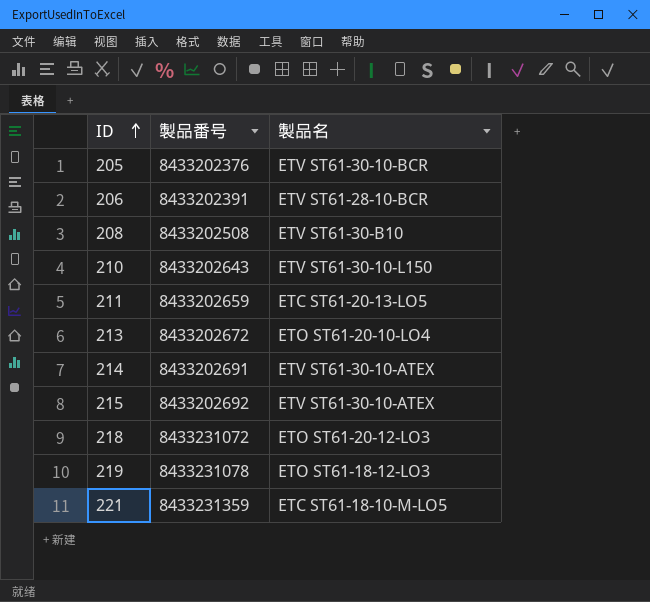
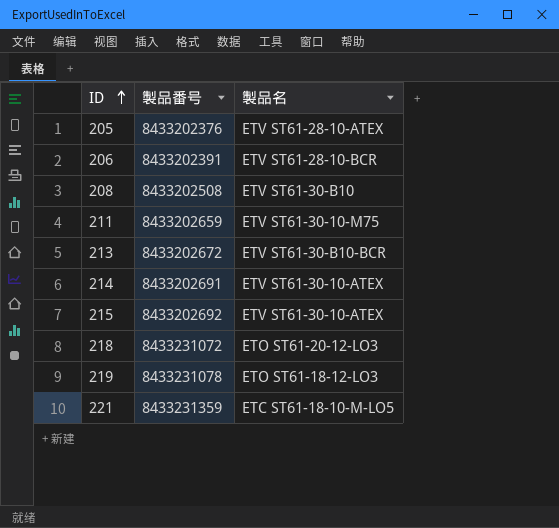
row 210: 8433202643 | ETV ST61-30-10-L150 -> none
205 | 製品名: ETV ST61-30-10-BCR -> ETV ST61-28-10-ATEX
211 | 製品名: ETC ST61-20-13-LO5 -> ETV ST61-30-10-M75
213 | 製品名: ETO ST61-20-10-LO4 -> ETV ST61-30-B10-BCR

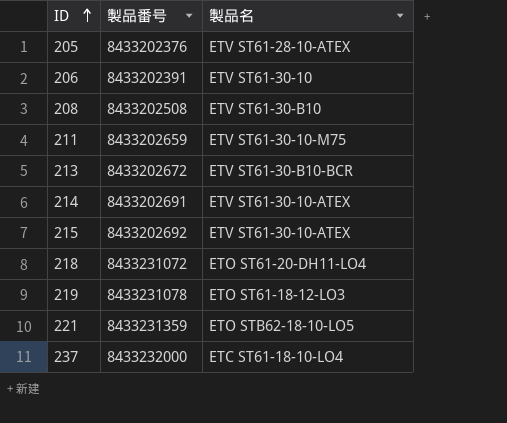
206 | 製品名: ETV ST61-28-10-BCR -> ETV ST61-30-10
218 | 製品名: ETO ST61-20-12-LO3 -> ETO ST61-20-DH11-LO4
221 | 製品名: ETC ST61-18-10-M-LO5 -> ETO STB62-18-10-LO5
row 237: none -> 8433232000 | ETC ST61-18-10-LO4

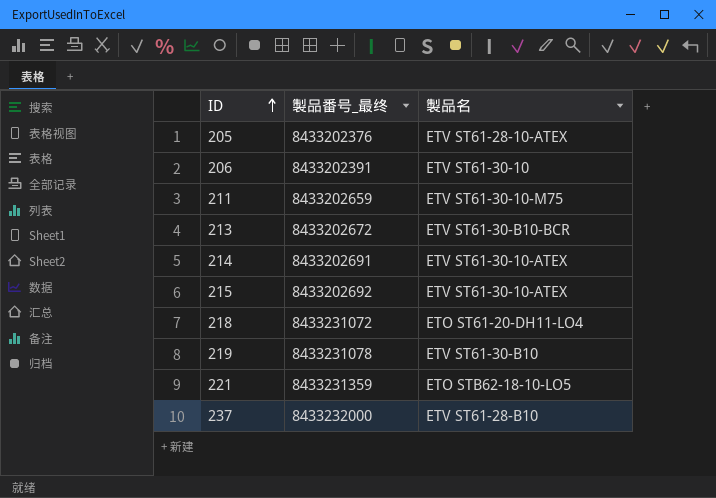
column name: 製品番号 -> 製品番号_最终
row 208: 8433202508 | ETV ST61-30-B10 -> none
219 | 製品名: ETO ST61-18-12-LO3 -> ETV ST61-30-B10
237 | 製品名: ETC ST61-18-10-LO4 -> ETV ST61-28-B10

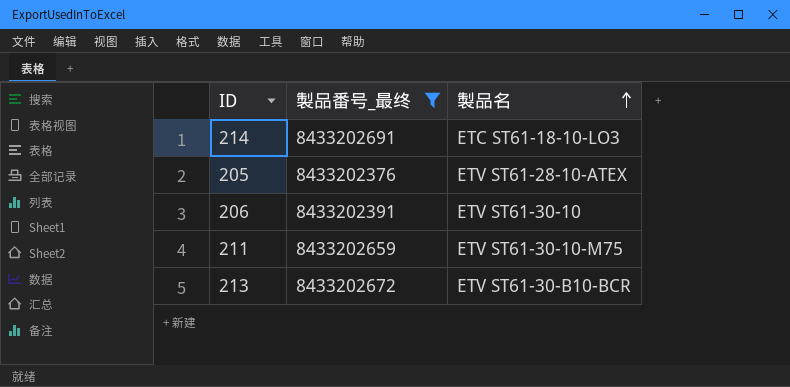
filter: none -> 製品番号_最终 <= 8433202691
row order: ID ascending -> 製品名 ascending
214 | 製品名: ETV ST61-30-10-ATEX -> ETC ST61-18-10-LO3

